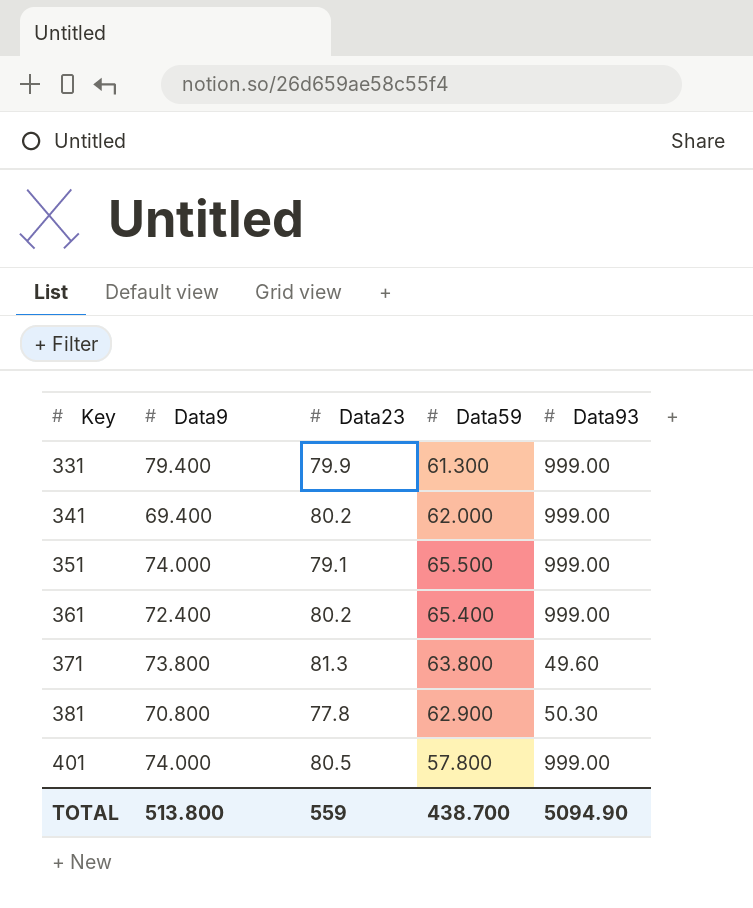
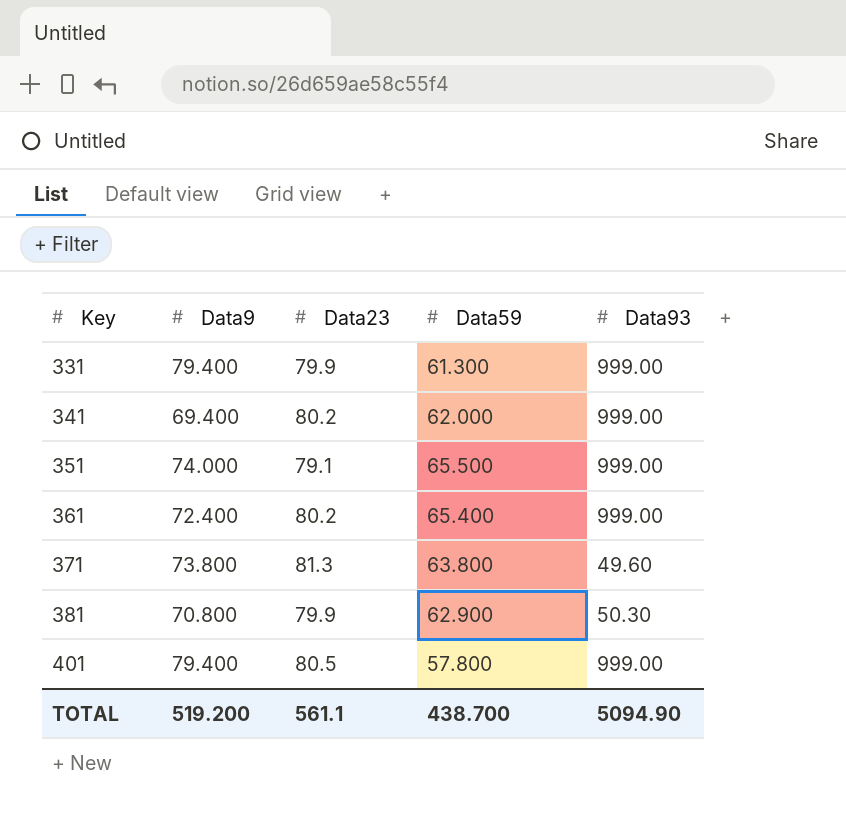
381 | Data23: 77.8 -> 79.9
401 | Data9: 74.000 -> 79.400
TOTAL | Data9: 513.800 -> 519.200
TOTAL | Data23: 559 -> 561.1

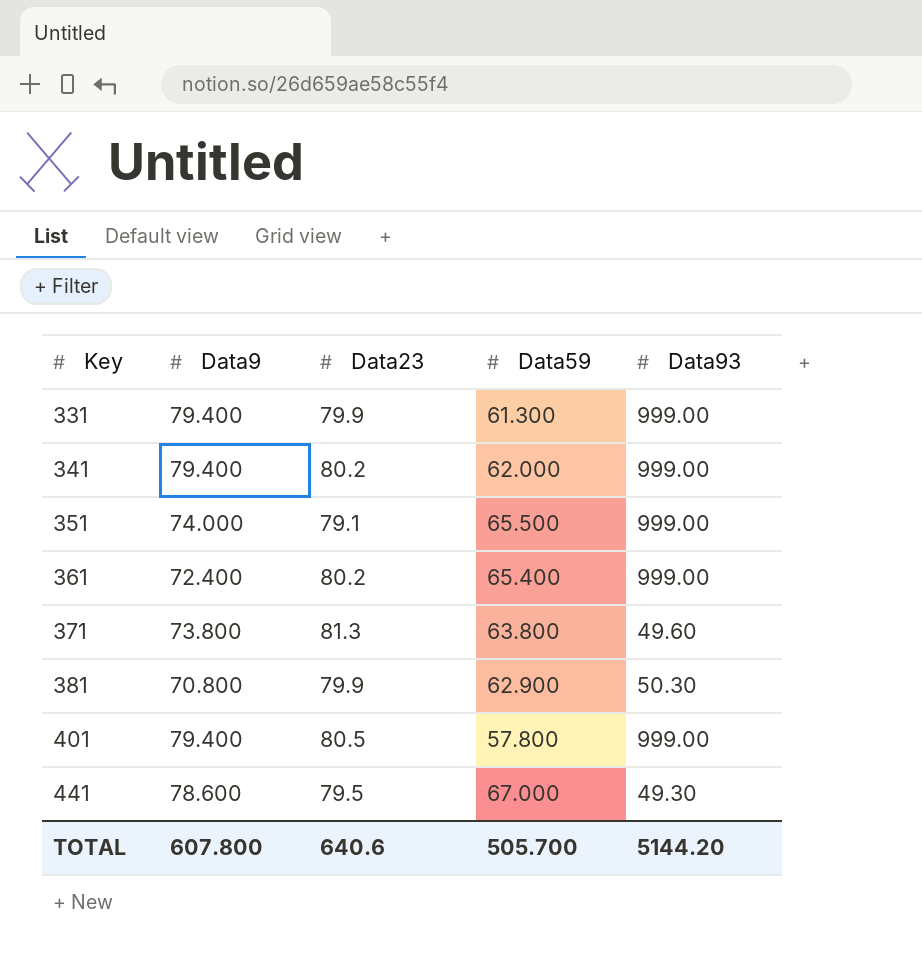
341 | Data9: 69.400 -> 79.400
row 441: none -> 78.600 | 79.5 | 67.000 | 49.30
TOTAL | Data9: 519.200 -> 607.800
TOTAL | Data23: 561.1 -> 640.6
TOTAL | Data59: 438.700 -> 505.700
TOTAL | Data93: 5094.90 -> 5144.20

